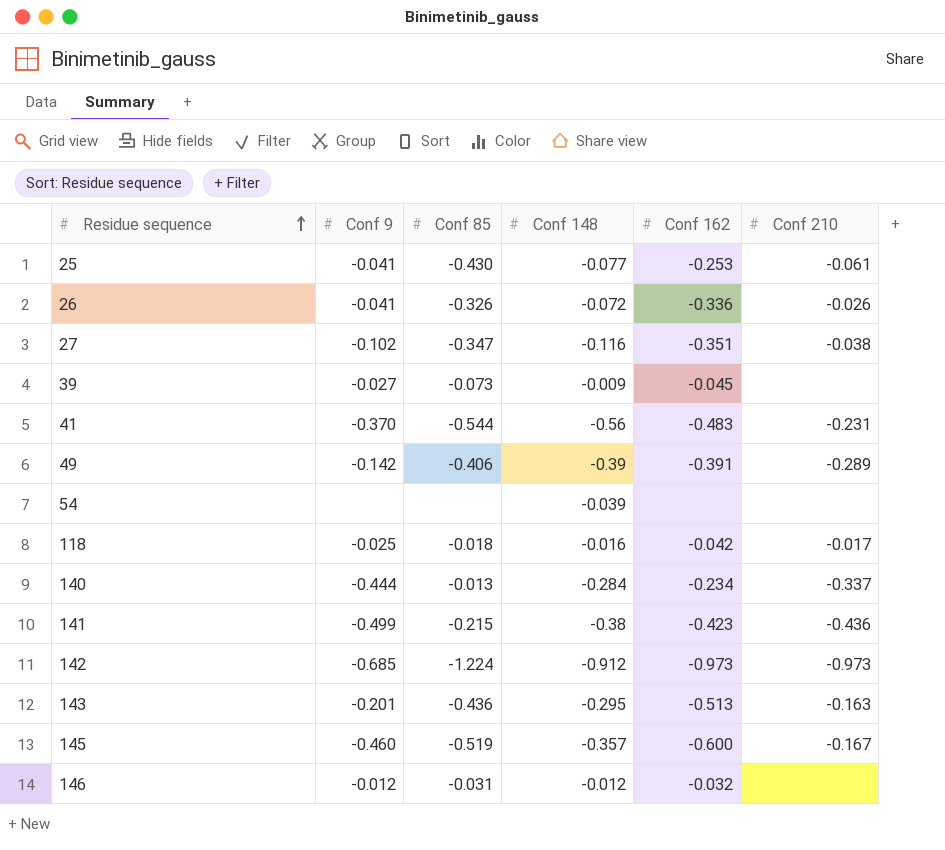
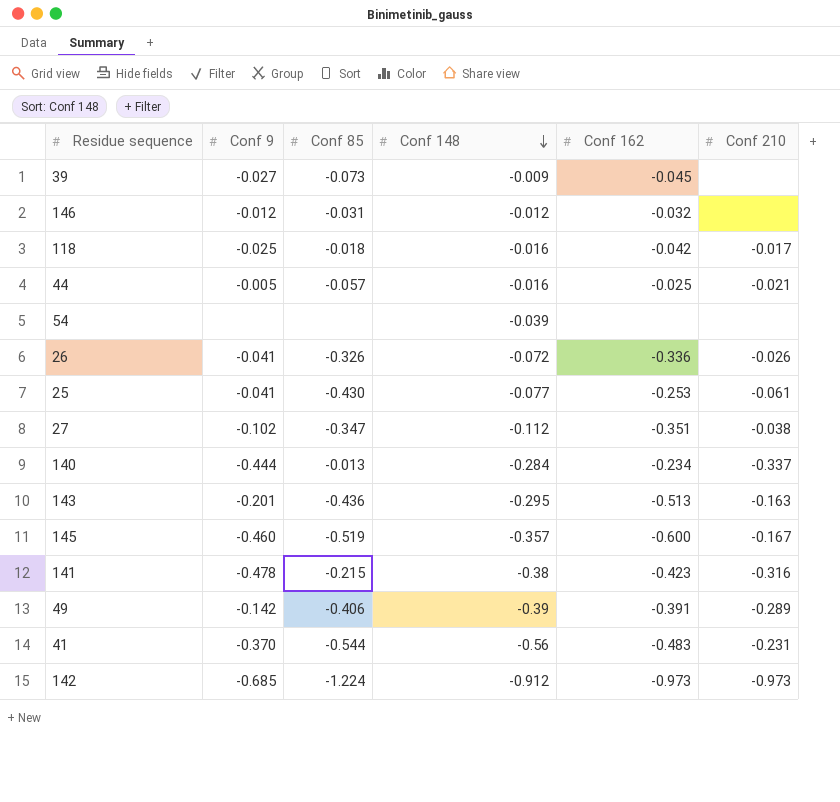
row order: Residue sequence ascending -> Conf 148 descending
row 44: none -> -0.005 | -0.057 | -0.016 | -0.025 | -0.021
27 | Conf 148: -0.116 -> -0.112
141 | Conf 9: -0.499 -> -0.478
141 | Conf 210: -0.436 -> -0.316

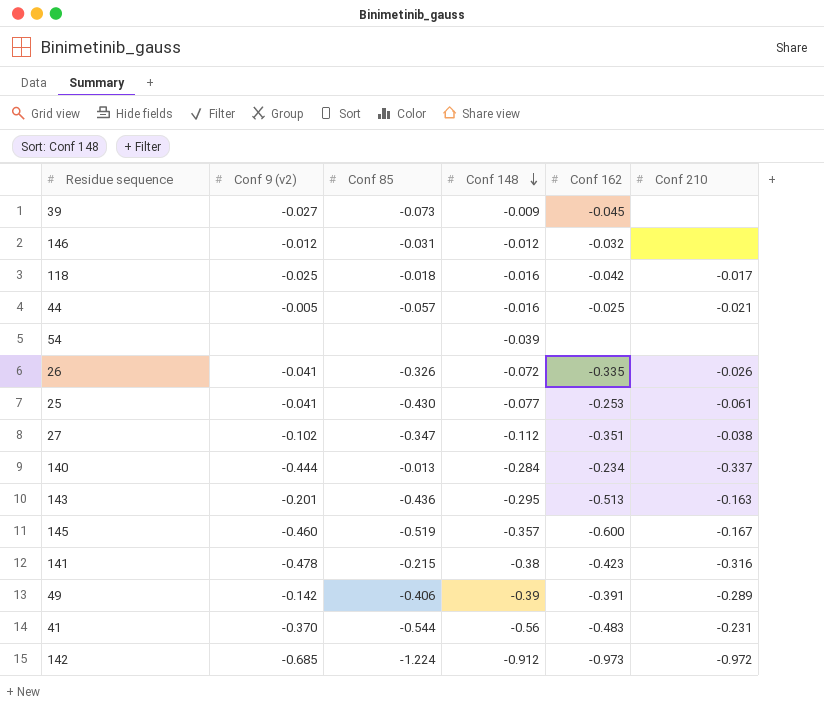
column name: Conf 9 -> Conf 9 (v2)
26 | Conf 162: -0.336 -> -0.335
142 | Conf 210: -0.973 -> -0.972

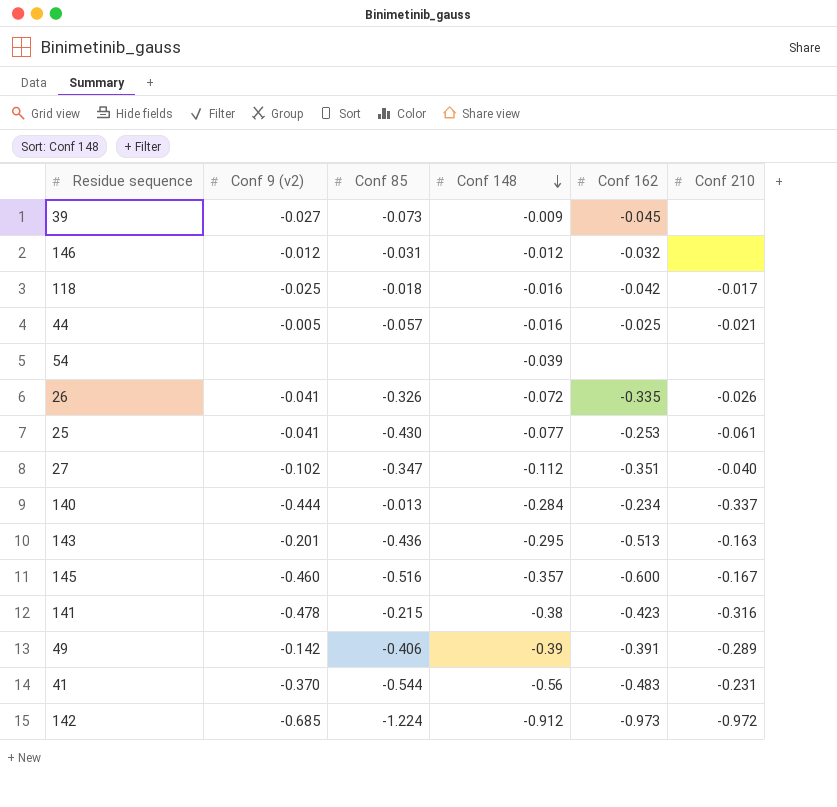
27 | Conf 210: -0.038 -> -0.040
145 | Conf 85: -0.519 -> -0.516

